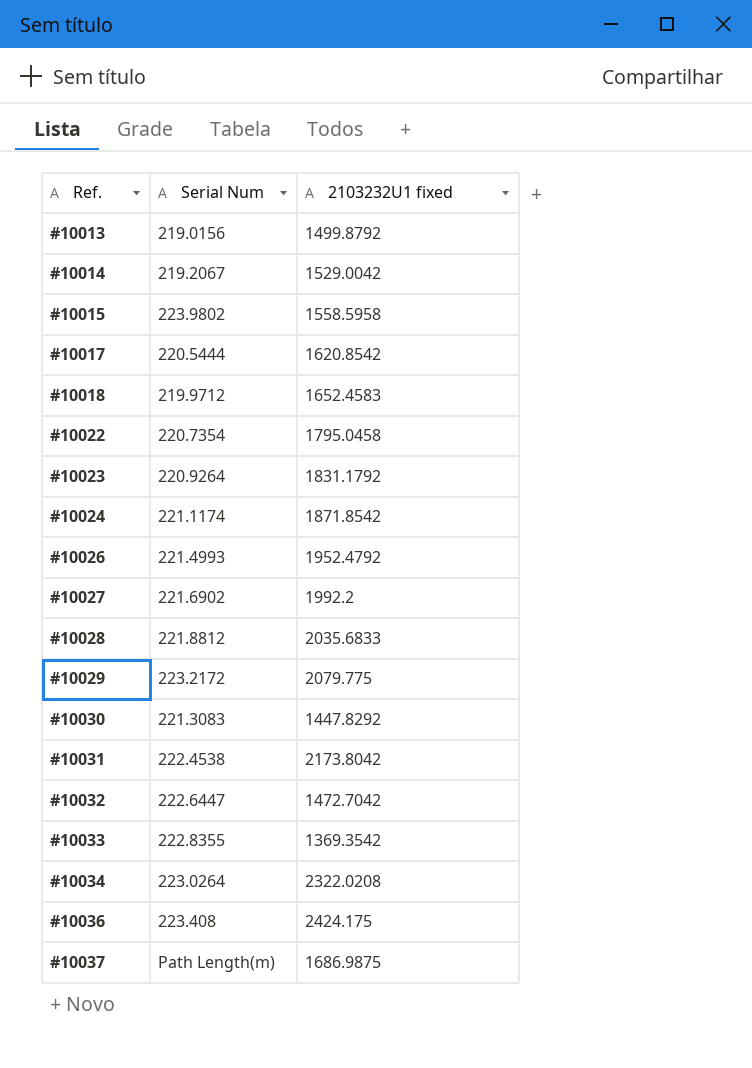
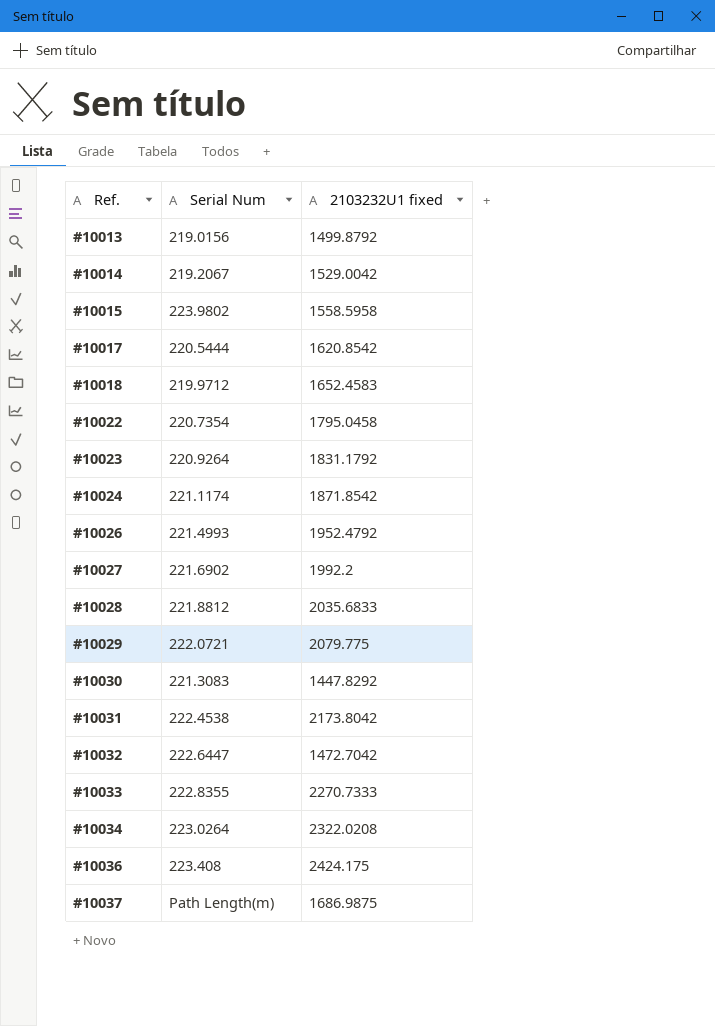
#10029 | Serial Num: 223.2172 -> 222.0721
#10033 | 2103232U1 fixed: 1369.3542 -> 2270.7333

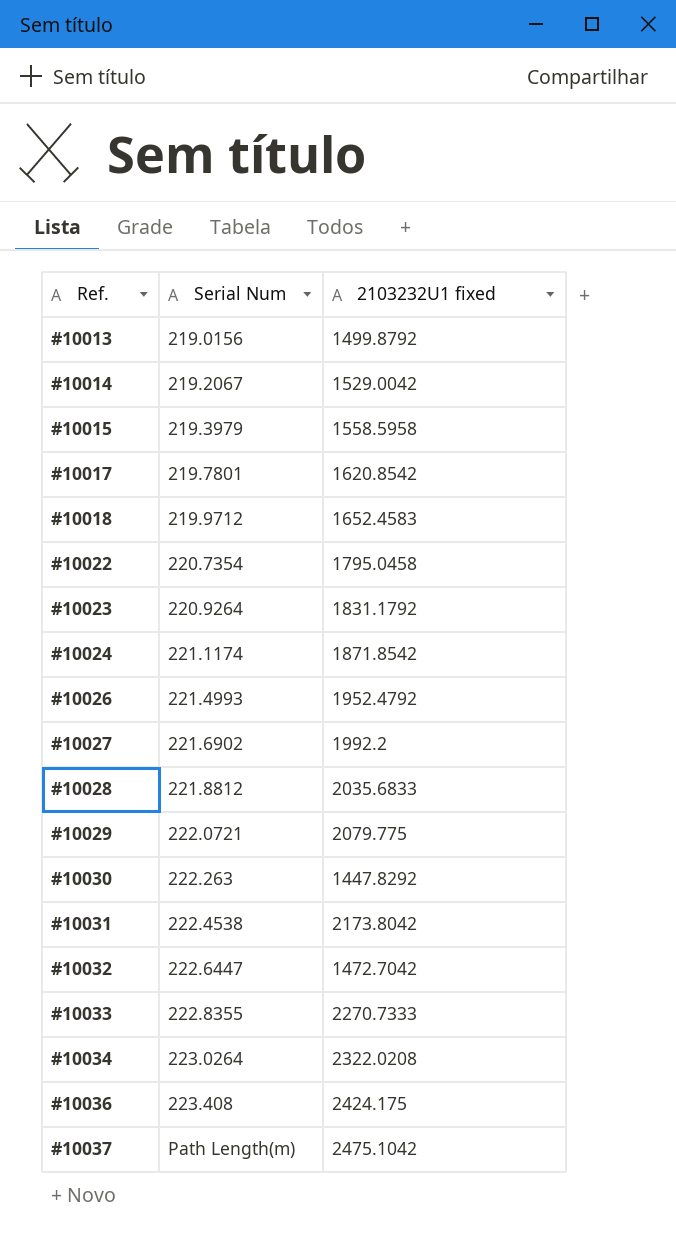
#10015 | Serial Num: 223.9802 -> 219.3979
#10017 | Serial Num: 220.5444 -> 219.7801
#10030 | Serial Num: 221.3083 -> 222.263
#10037 | 2103232U1 fixed: 1686.9875 -> 2475.1042

